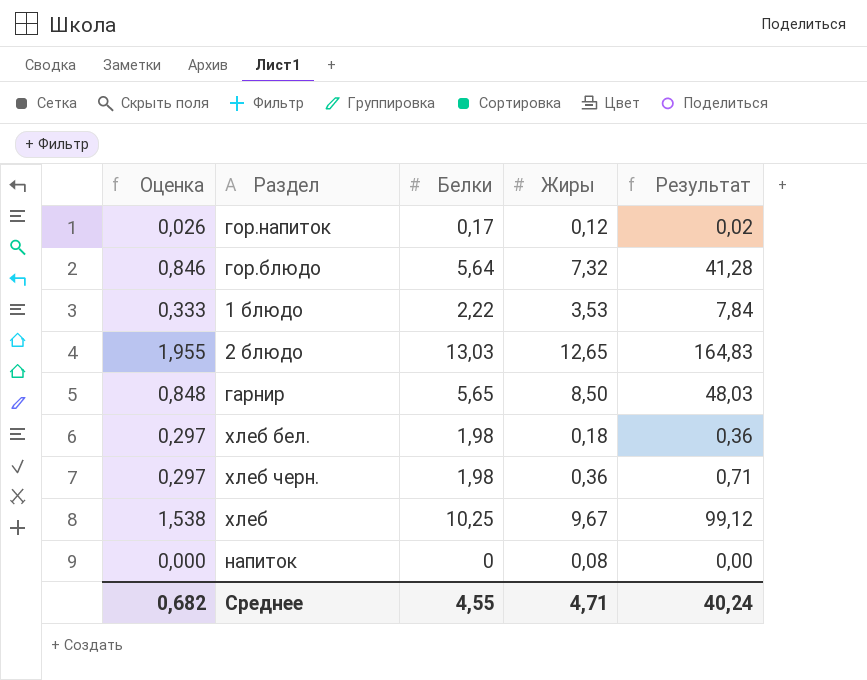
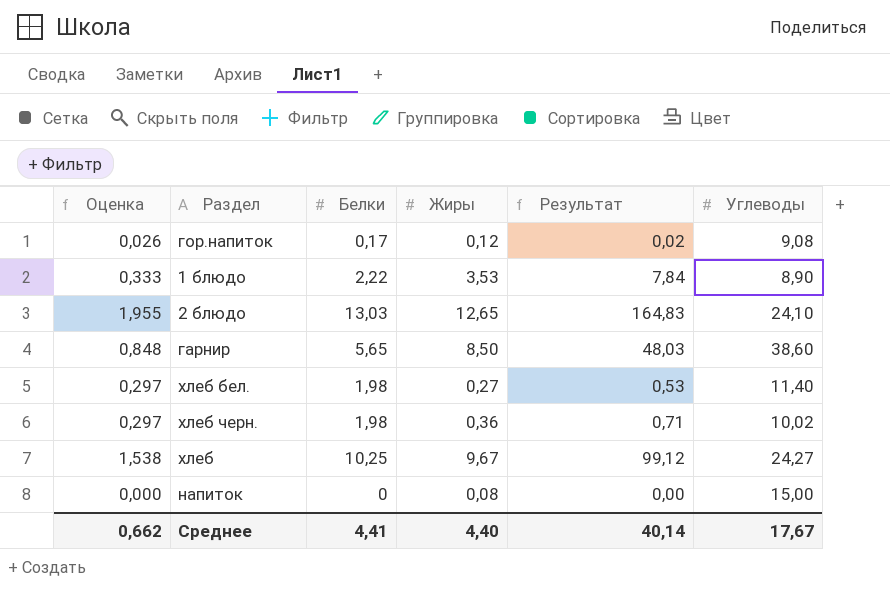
column Углеводы | position: none -> 6
row гор.блюдо: 0,846 | 5,64 | 7,32 | 41,28 -> none
хлеб бел. | Жиры: 0,18 -> 0,27
хлеб бел. | Результат: 0,36 -> 0,53
Среднее | Оценка: 0,682 -> 0,662
Среднее | Белки: 4,55 -> 4,41
Среднее | Жиры: 4,71 -> 4,40
Среднее | Результат: 40,24 -> 40,14

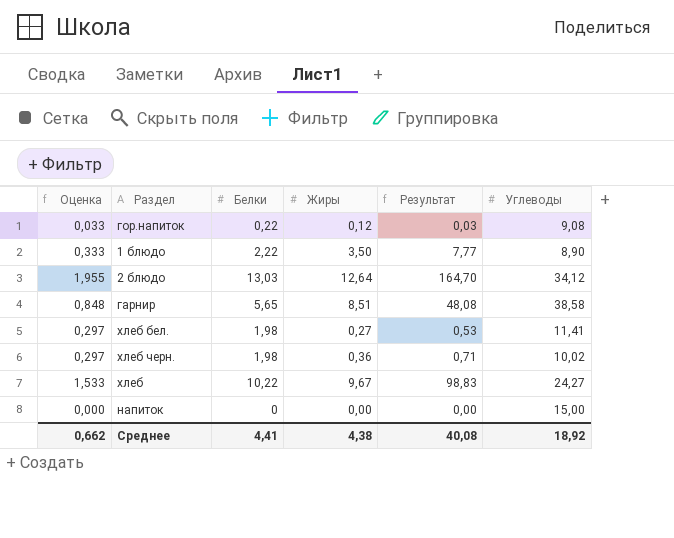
гор.напиток | Оценка: 0,026 -> 0,033
гор.напиток | Белки: 0,17 -> 0,22
гор.напиток | Результат: 0,02 -> 0,03
1 блюдо | Жиры: 3,53 -> 3,50
1 блюдо | Результат: 7,84 -> 7,77
2 блюдо | Жиры: 12,65 -> 12,64
2 блюдо | Результат: 164,83 -> 164,70
2 блюдо | Углеводы: 24,10 -> 34,12
гарнир | Жиры: 8,50 -> 8,51
гарнир | Результат: 48,03 -> 48,08
гарнир | Углеводы: 38,60 -> 38,58
хлеб бел. | Углеводы: 11,40 -> 11,41
хлеб | Оценка: 1,538 -> 1,533
хлеб | Белки: 10,25 -> 10,22
хлеб | Результат: 99,12 -> 98,83
напиток | Жиры: 0,08 -> 0,00
Среднее | Жиры: 4,40 -> 4,38
Среднее | Результат: 40,14 -> 40,08
Среднее | Углеводы: 17,67 -> 18,92

